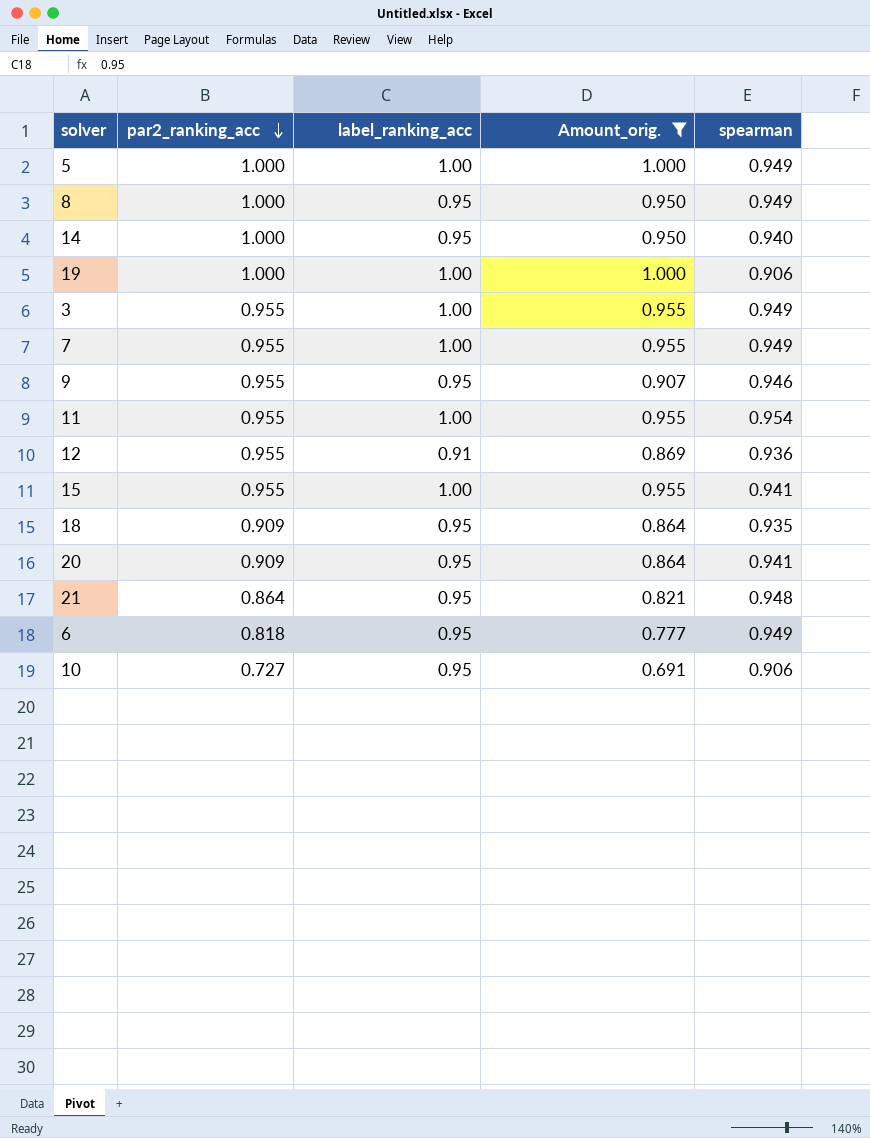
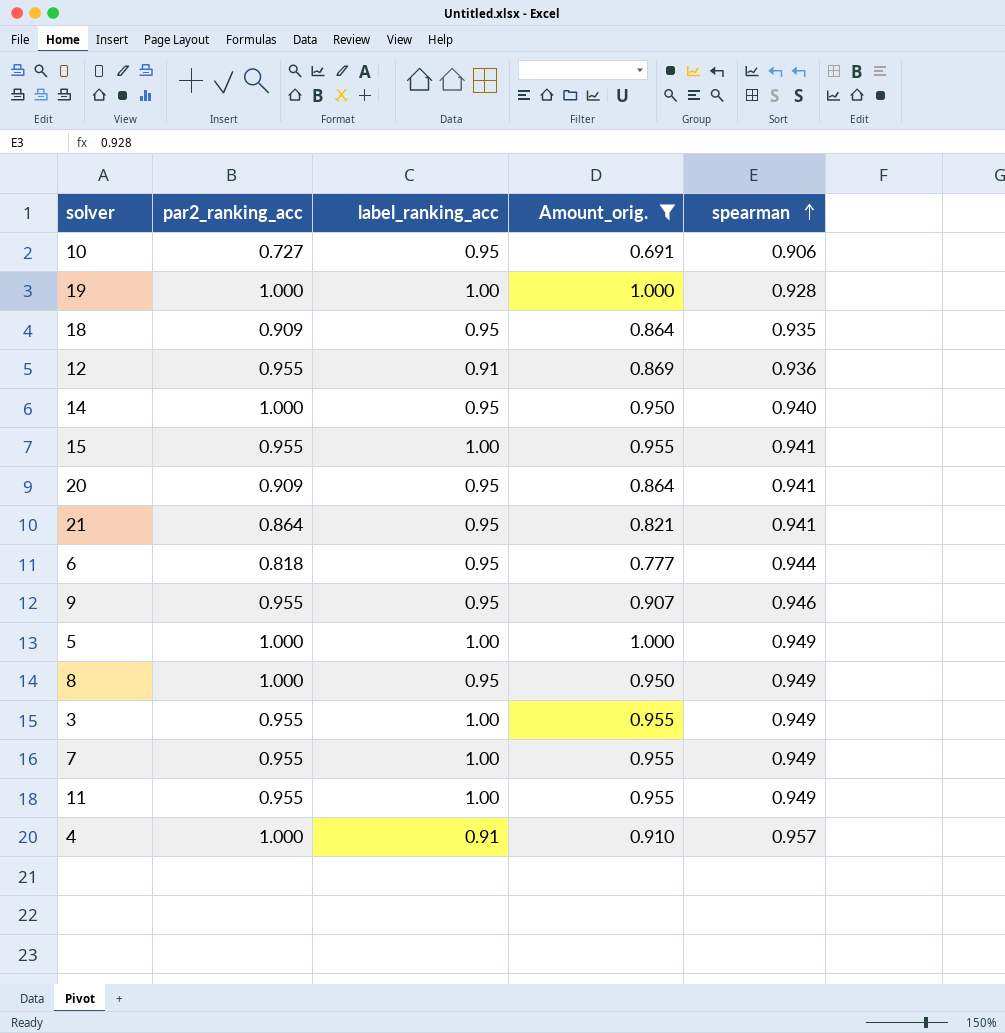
row order: par2_ranking_acc descending -> spearman ascending
19 | spearman: 0.906 -> 0.928
21 | spearman: 0.948 -> 0.941
6 | spearman: 0.949 -> 0.944
11 | spearman: 0.954 -> 0.949
row 4: none -> 1.000 | 0.91 | 0.910 | 0.957

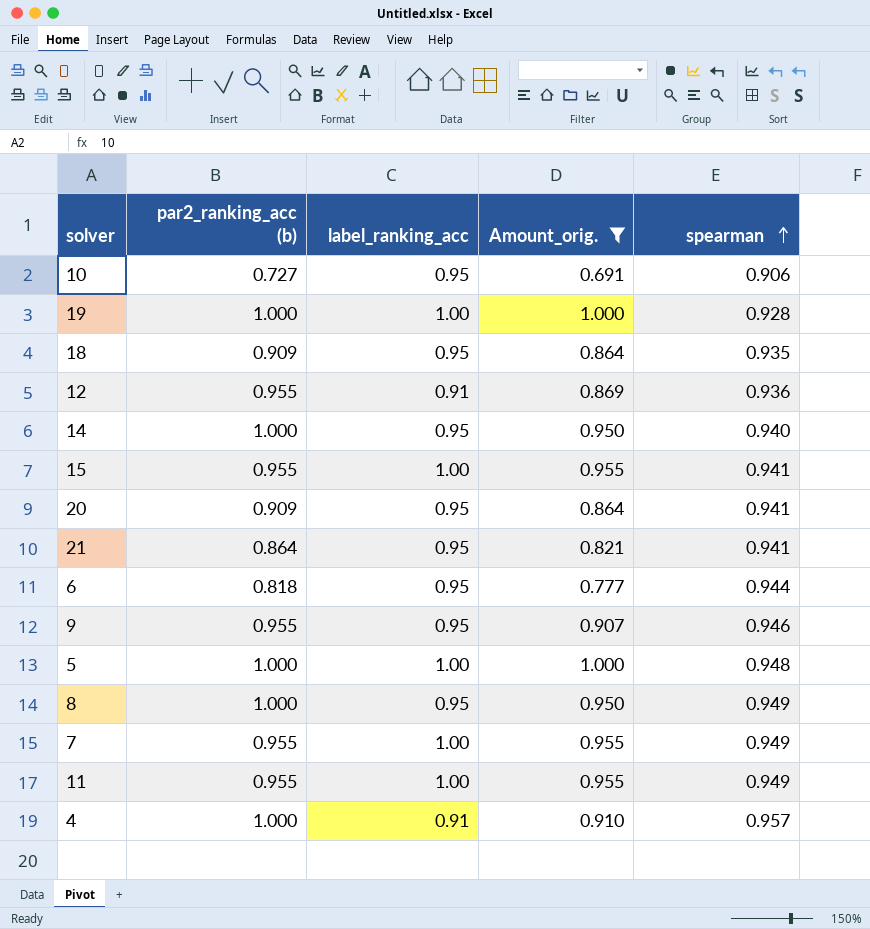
column name: par2_ranking_acc -> par2_ranking_acc (b)
row 3: 0.955 | 1.00 | 0.955 | 0.949 -> none
5 | spearman: 0.949 -> 0.948

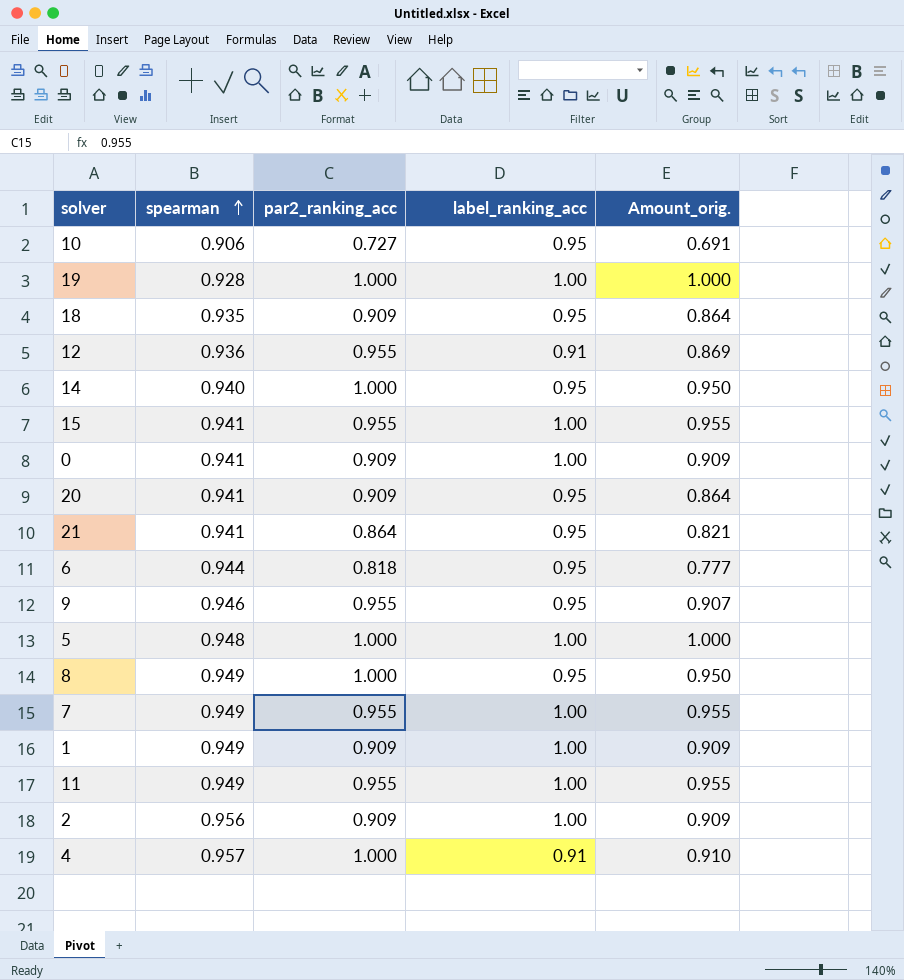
filter: Amount_orig. != 0.909 -> none
column spearman | position: 5 -> 2
column name: par2_ranking_acc (b) -> par2_ranking_acc

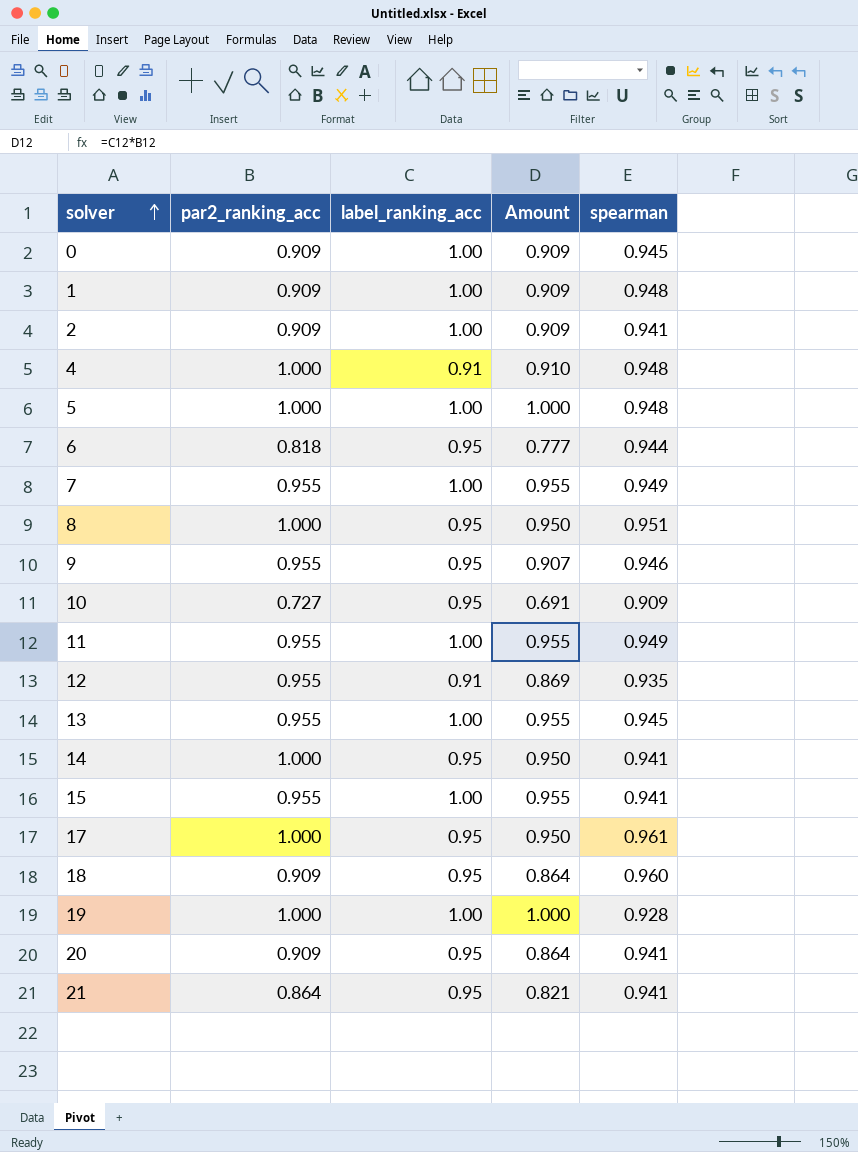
row order: spearman ascending -> solver ascending
column name: Amount_orig. -> Amount
column spearman | position: 2 -> 5
0 | spearman: 0.941 -> 0.945
1 | spearman: 0.949 -> 0.948
2 | spearman: 0.956 -> 0.941
4 | spearman: 0.957 -> 0.948
8 | spearman: 0.949 -> 0.951
10 | spearman: 0.906 -> 0.909
12 | spearman: 0.936 -> 0.935
row 13: none -> 0.955 | 1.00 | 0.955 | 0.945
14 | spearman: 0.940 -> 0.941
row 17: none -> 1.000 | 0.95 | 0.950 | 0.961
18 | spearman: 0.935 -> 0.960

